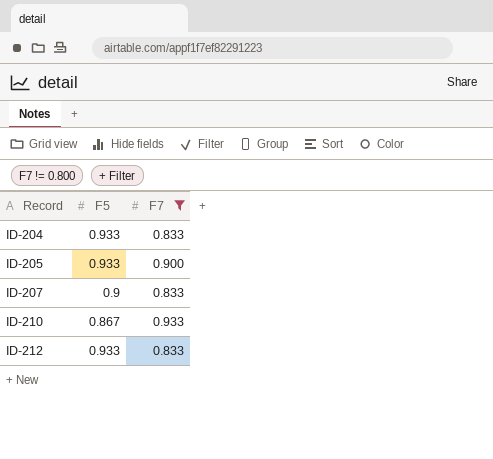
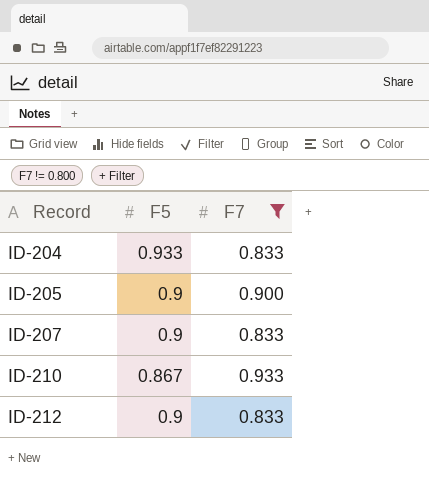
ID-205 | F5: 0.933 -> 0.9
ID-212 | F5: 0.933 -> 0.9

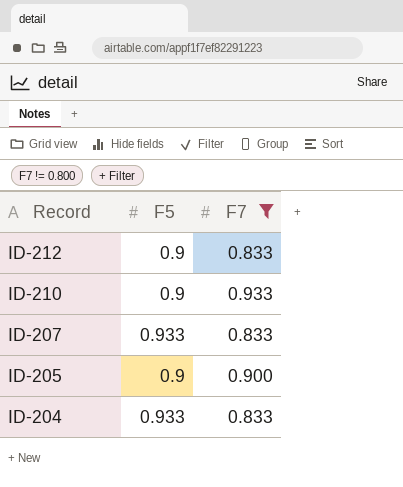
row order: Record ascending -> Record descending
ID-210 | F5: 0.867 -> 0.9
ID-207 | F5: 0.9 -> 0.933

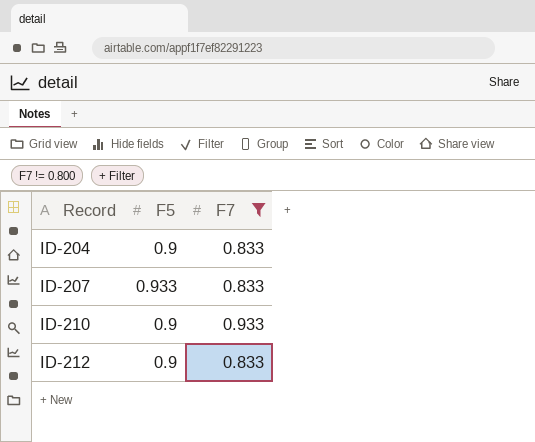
row order: Record descending -> Record ascending
row ID-205: 0.9 | 0.900 -> none
ID-204 | F5: 0.933 -> 0.9

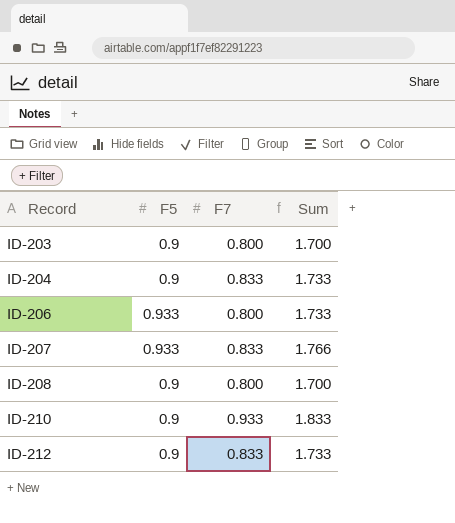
filter: F7 != 0.800 -> none
column Sum | formula: none -> [F5] + [F7]

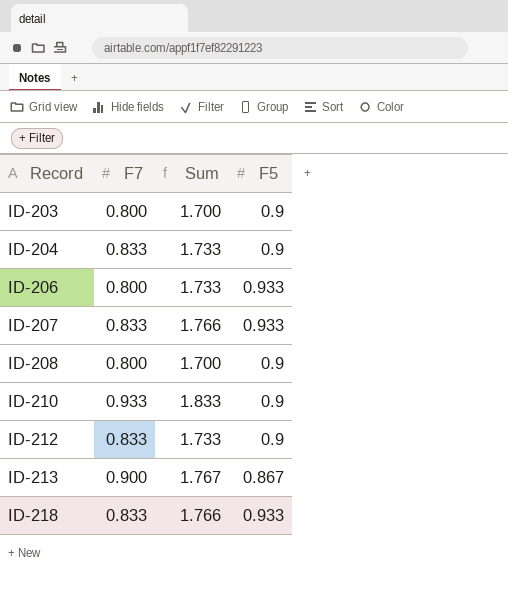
column F5 | position: 2 -> 4
row ID-213: none -> 0.900 | 1.767 | 0.867
row ID-218: none -> 0.833 | 1.766 | 0.933

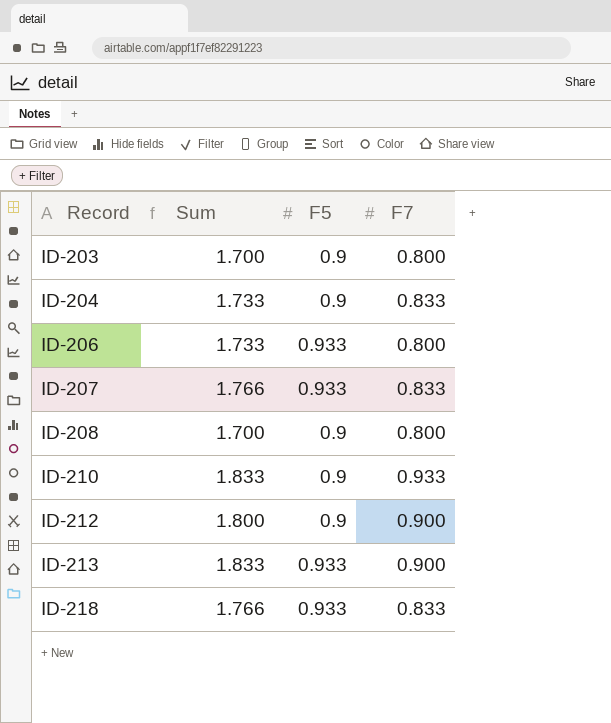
column F7 | position: 2 -> 4
ID-212 | Sum: 1.733 -> 1.800
ID-212 | F7: 0.833 -> 0.900
ID-213 | Sum: 1.767 -> 1.833
ID-213 | F5: 0.867 -> 0.933

